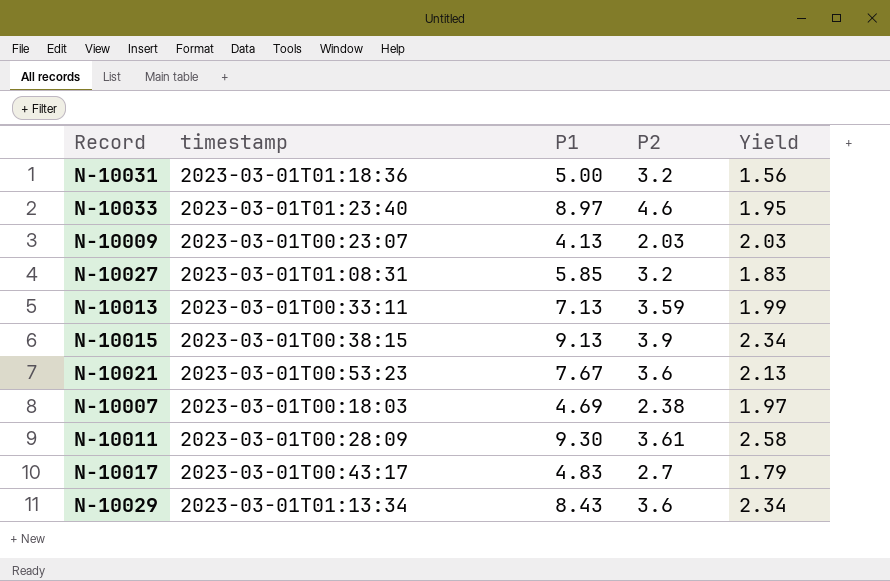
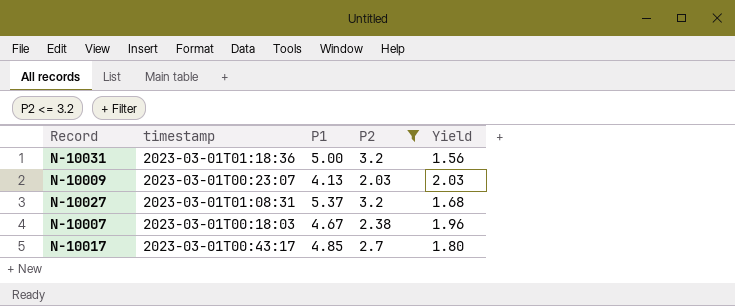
filter: none -> P2 <= 3.2
N-10027 | P1: 5.85 -> 5.37
N-10027 | Yield: 1.83 -> 1.68
N-10007 | P1: 4.69 -> 4.67
N-10007 | Yield: 1.97 -> 1.96
N-10017 | P1: 4.83 -> 4.85
N-10017 | Yield: 1.79 -> 1.80

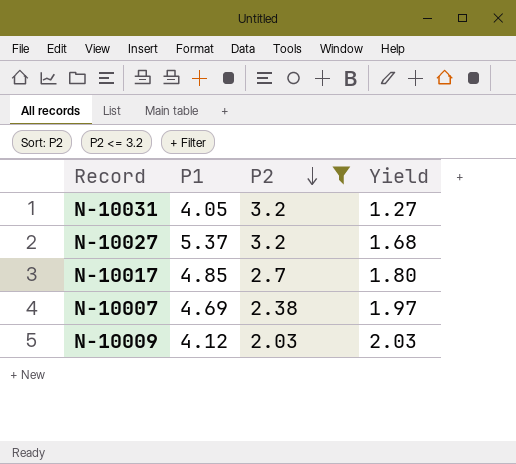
row order: none -> P2 descending
column timestamp | position: 2 -> none
N-10031 | P1: 5.00 -> 4.05
N-10031 | Yield: 1.56 -> 1.27
N-10007 | P1: 4.67 -> 4.69
N-10007 | Yield: 1.96 -> 1.97
N-10009 | P1: 4.13 -> 4.12

